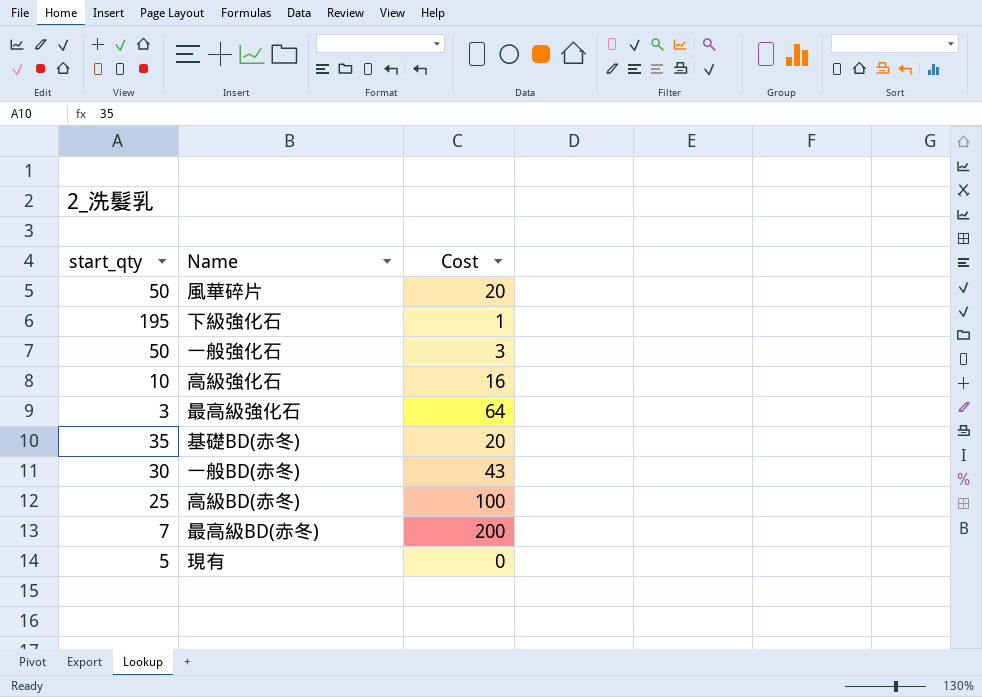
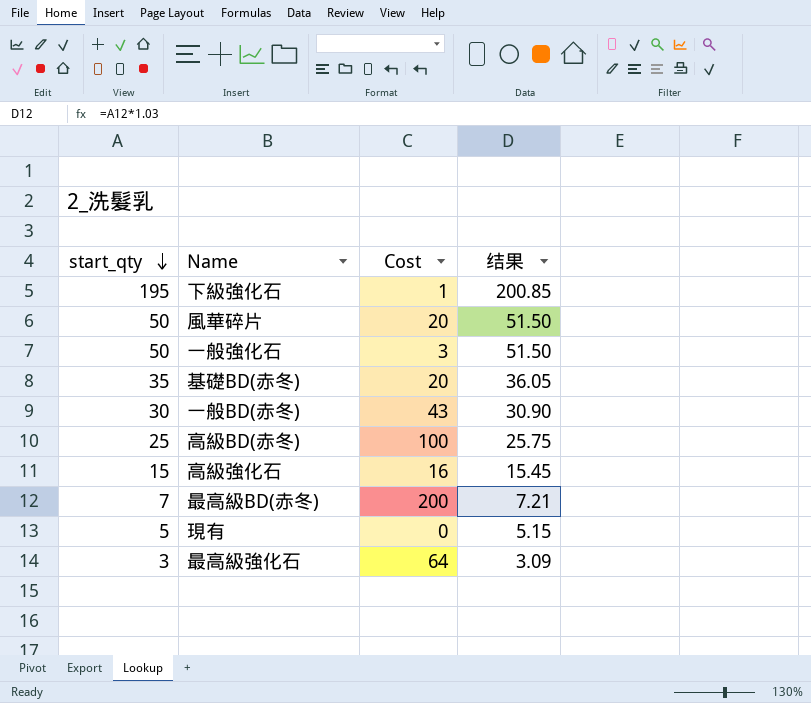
row order: none -> start_qty descending
column 结果 | formula: none -> [start_qty] * 1.03
高級強化石 | start_qty: 10 -> 15

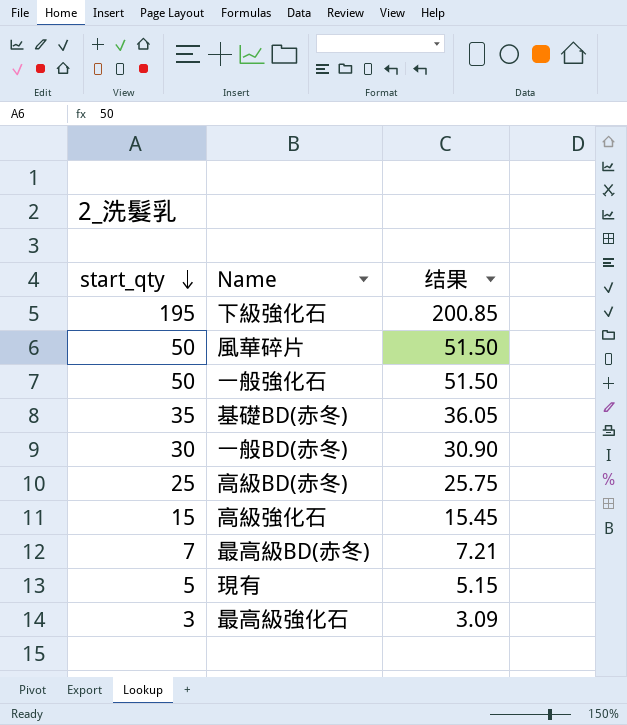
column Cost | position: 3 -> none

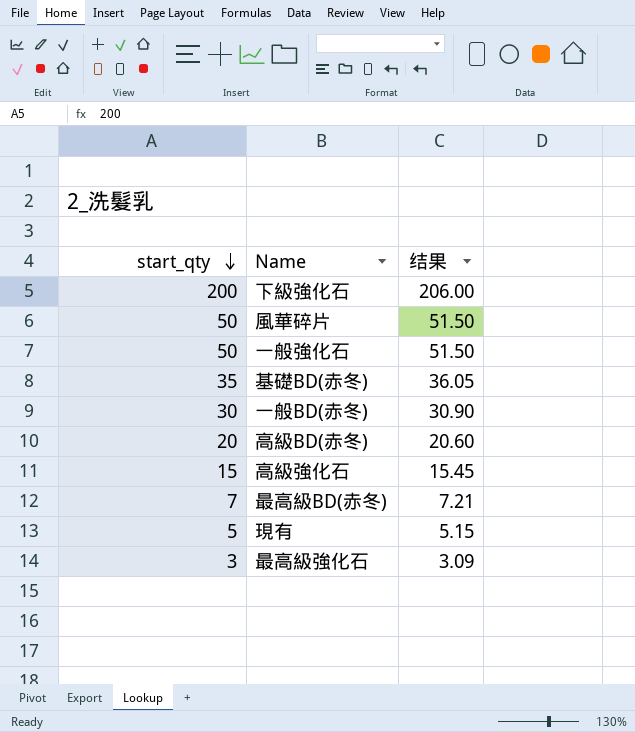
下級強化石 | start_qty: 195 -> 200
下級強化石 | 结果: 200.85 -> 206.00
高級BD(赤冬) | start_qty: 25 -> 20
高級BD(赤冬) | 结果: 25.75 -> 20.60

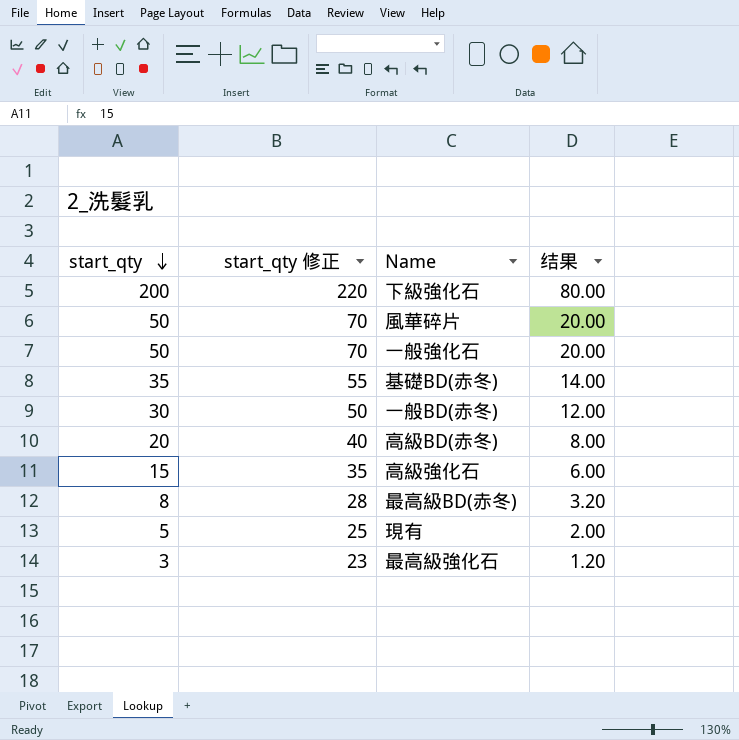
column start_qty 修正 | formula: none -> [start_qty] + 20
column 结果 | formula: [start_qty] * 1.03 -> [start_qty] * 0.4
最高級BD(赤冬) | start_qty: 7 -> 8

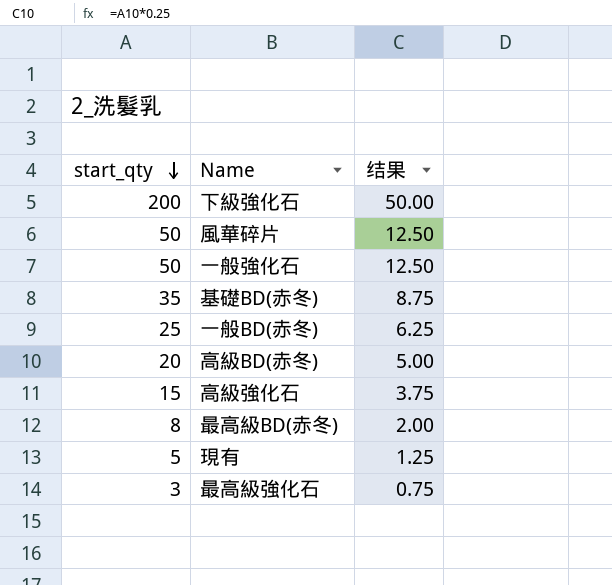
column start_qty 修正 | formula: [start_qty] + 20 -> none
column 结果 | formula: [start_qty] * 0.4 -> [start_qty] * 0.25
一般BD(赤冬) | start_qty: 30 -> 25

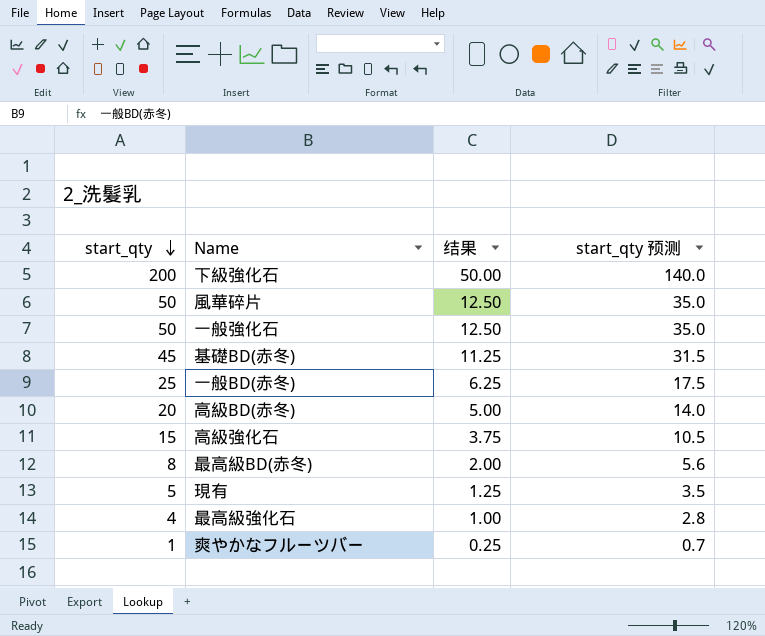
column start_qty 预测 | formula: none -> [start_qty] * 0.7
基礎BD(赤冬) | start_qty: 35 -> 45
基礎BD(赤冬) | 结果: 8.75 -> 11.25
最高級強化石 | start_qty: 3 -> 4
最高級強化石 | 结果: 0.75 -> 1.00
row 爽やかなフルーツバー: none -> 1 | 0.25 | 0.7

